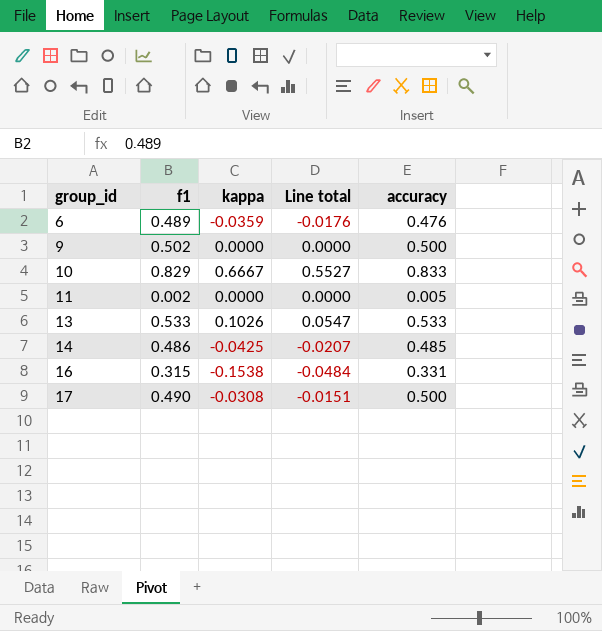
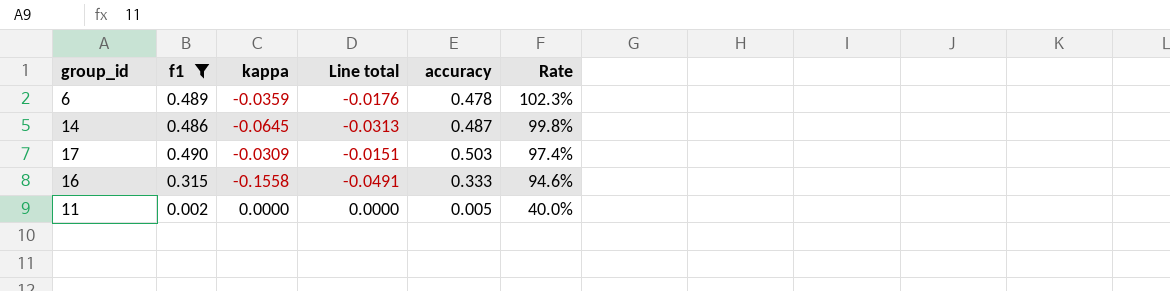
filter: none -> f1 <= 0.490
row order: group_id ascending -> Rate descending
column Rate | formula: none -> [f1] / [accuracy]
6 | accuracy: 0.476 -> 0.478
14 | kappa: -0.0425 -> -0.0645
14 | Line total: -0.0207 -> -0.0313
14 | accuracy: 0.485 -> 0.487
17 | kappa: -0.0308 -> -0.0309
17 | accuracy: 0.500 -> 0.503
16 | kappa: -0.1538 -> -0.1558
16 | Line total: -0.0484 -> -0.0491
16 | accuracy: 0.331 -> 0.333

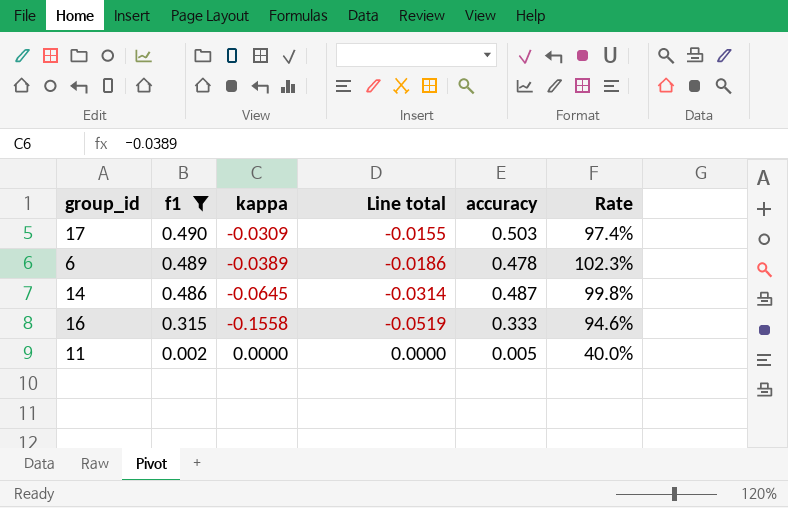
row order: Rate descending -> f1 descending
column Line total | formula: [f1] * [kappa] -> [kappa] * [accuracy]
6 | kappa: -0.0359 -> -0.0389

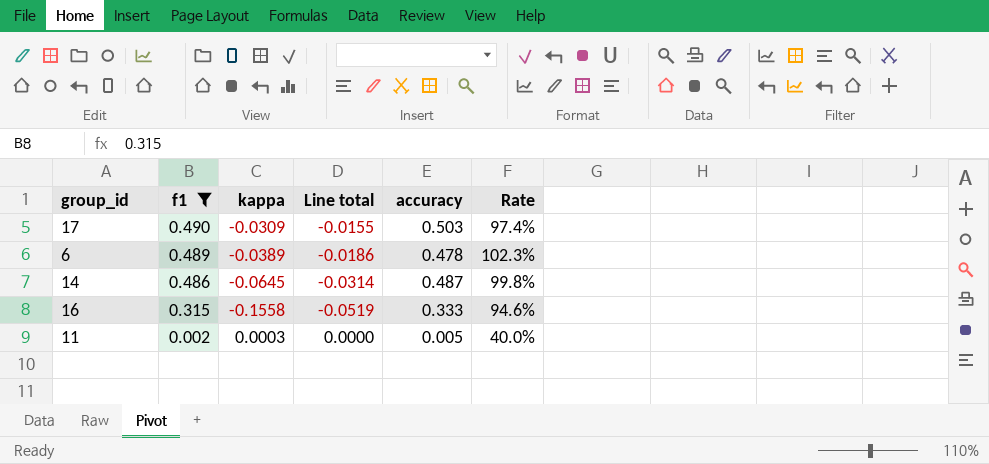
11 | kappa: 0.0000 -> 0.0003

